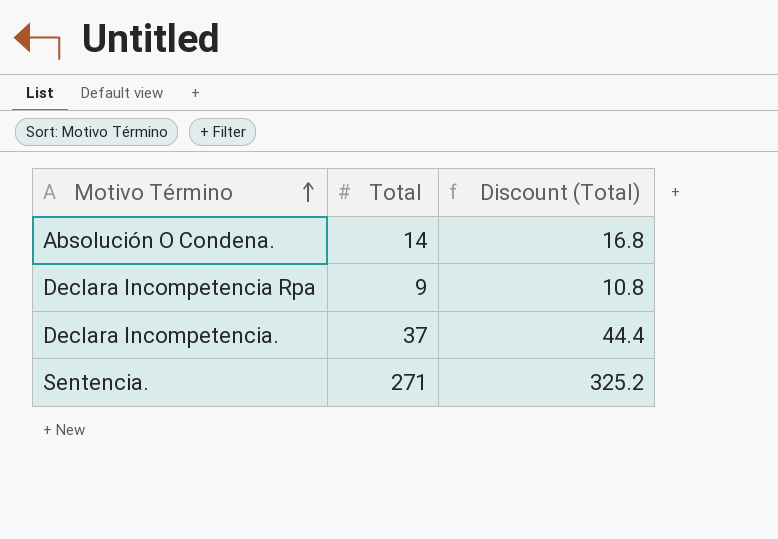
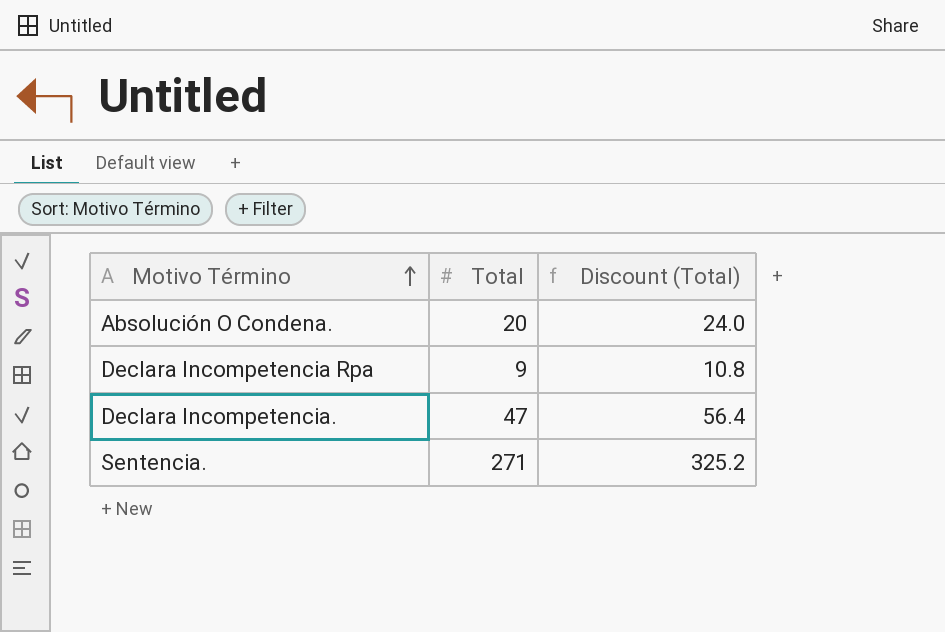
Absolución O Condena. | Total: 14 -> 20
Absolución O Condena. | Discount (Total): 16.8 -> 24.0
Declara Incompetencia. | Total: 37 -> 47
Declara Incompetencia. | Discount (Total): 44.4 -> 56.4

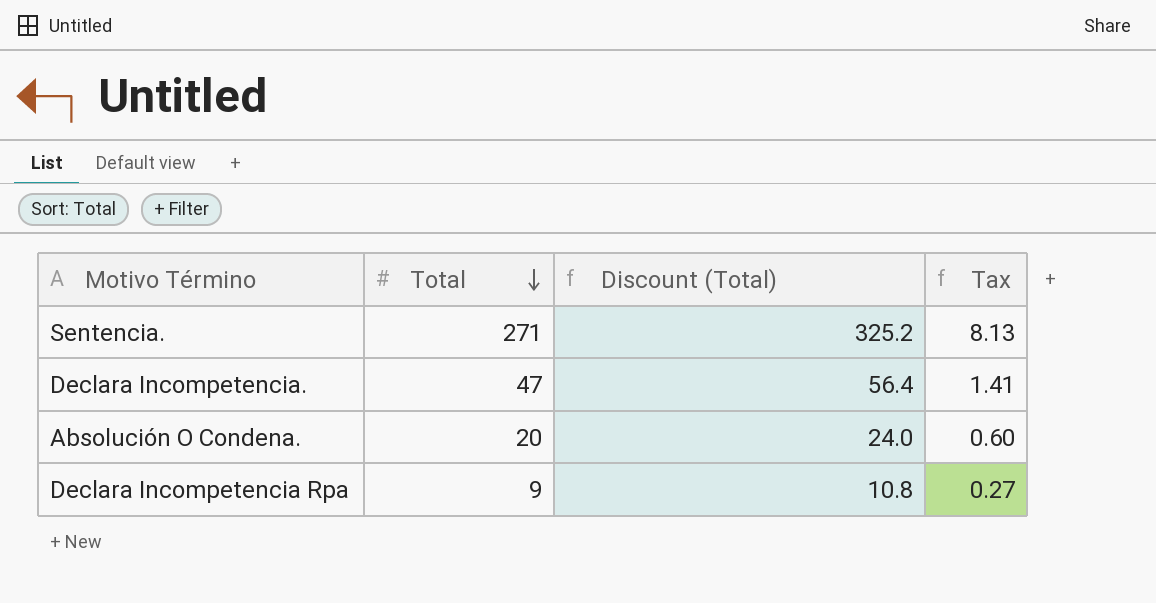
row order: Motivo Término ascending -> Total descending
column Tax | formula: none -> [Total] * 0.03

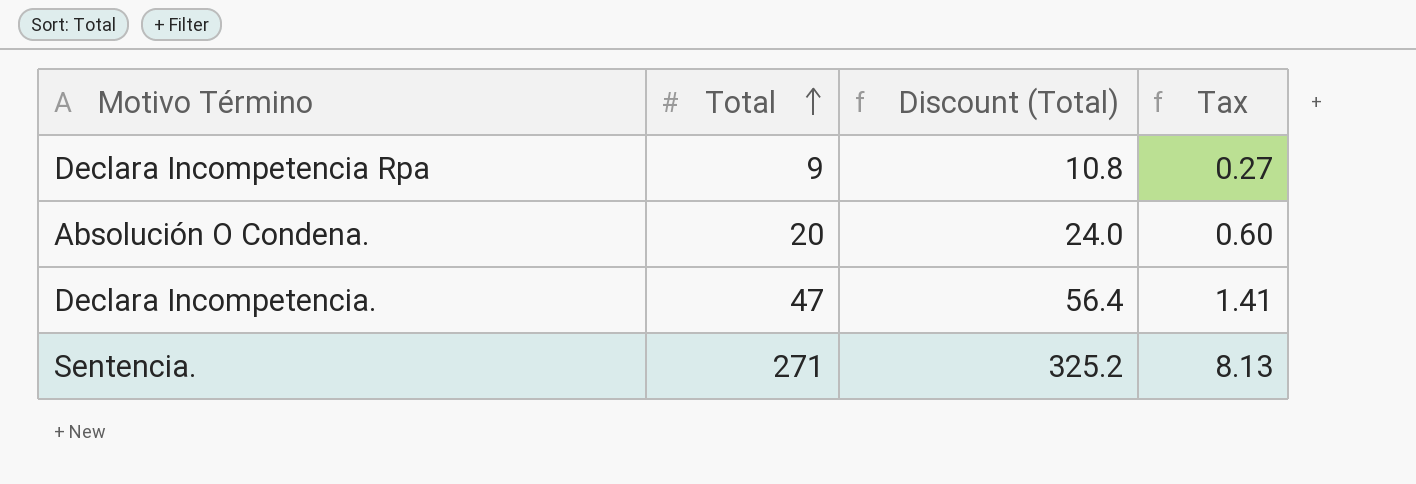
row order: Total descending -> Total ascending

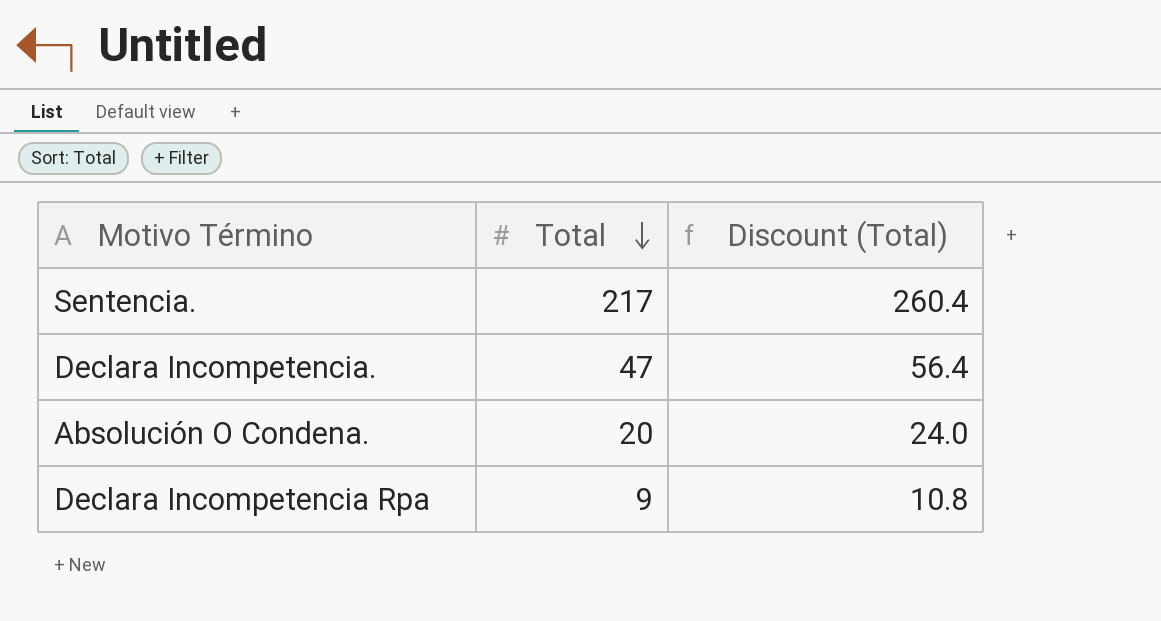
row order: Total ascending -> Total descending
column Tax | formula: [Total] * 0.03 -> none
Sentencia. | Total: 271 -> 217
Sentencia. | Discount (Total): 325.2 -> 260.4

